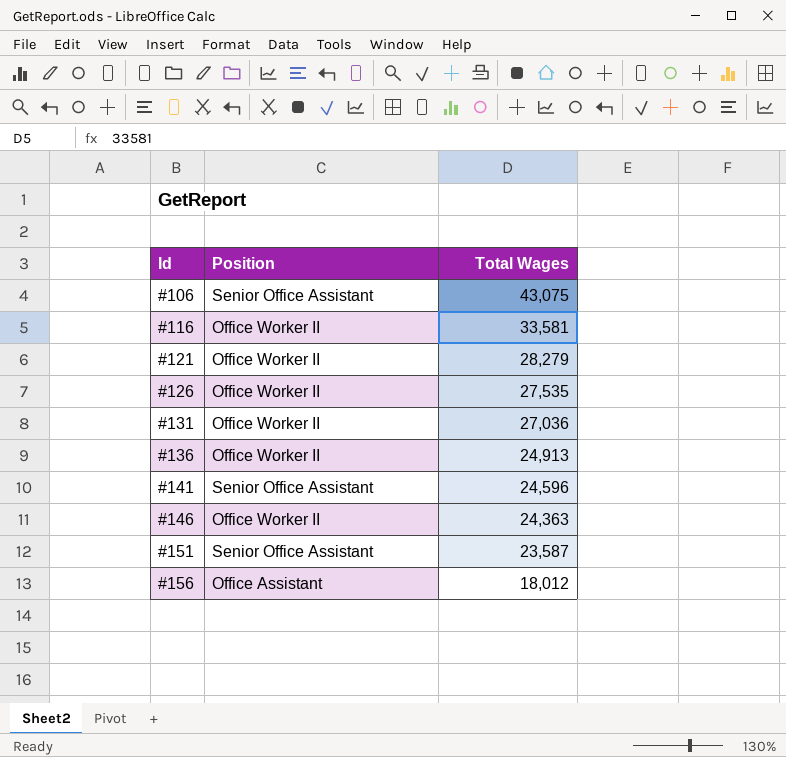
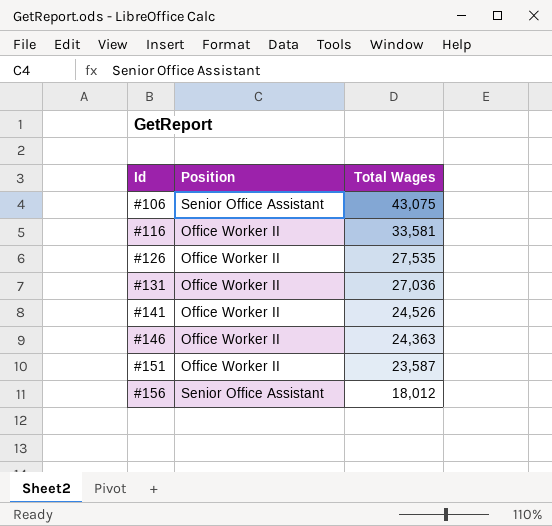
row #121: Office Worker II | 28,279 -> none
row #136: Office Worker II | 24,913 -> none
#141 | Position: Senior Office Assistant -> Office Worker II
#141 | Total Wages: 24,596 -> 24,526
#151 | Position: Senior Office Assistant -> Office Worker II
#156 | Position: Office Assistant -> Senior Office Assistant

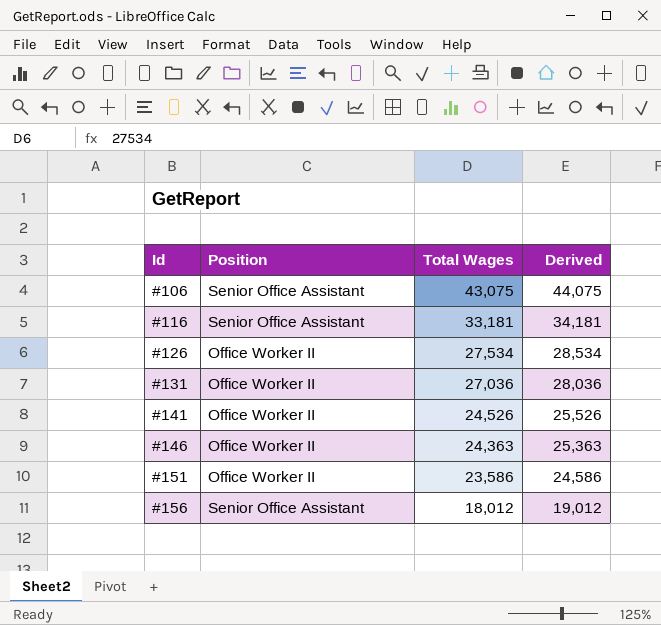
column Derived | formula: none -> [Total Wages] + 1000
#116 | Position: Office Worker II -> Senior Office Assistant
#116 | Total Wages: 33,581 -> 33,181
#126 | Total Wages: 27,535 -> 27,534
#151 | Total Wages: 23,587 -> 23,586

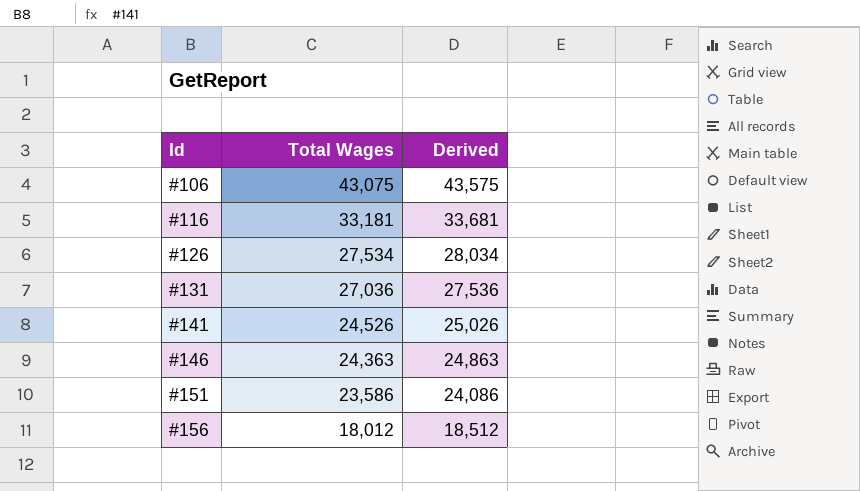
column Position | position: 2 -> none
column Derived | formula: [Total Wages] + 1000 -> [Total Wages] + 500

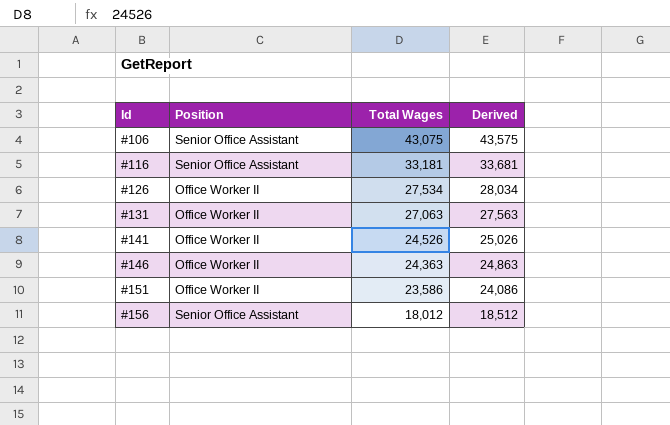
column Position | position: none -> 2
#131 | Total Wages: 27,036 -> 27,063
#131 | Derived: 27,536 -> 27,563

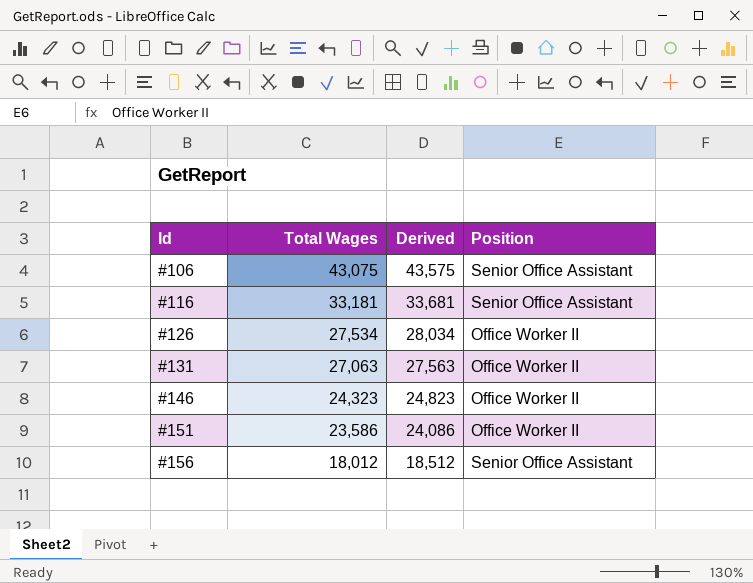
column Position | position: 2 -> 4
row #141: Office Worker II | 24,526 | 25,026 -> none
#146 | Total Wages: 24,363 -> 24,323
#146 | Derived: 24,863 -> 24,823

